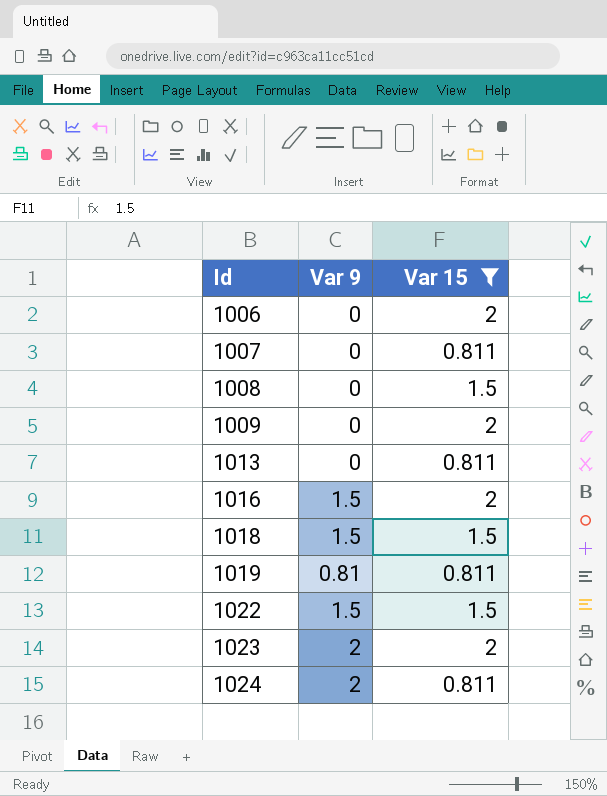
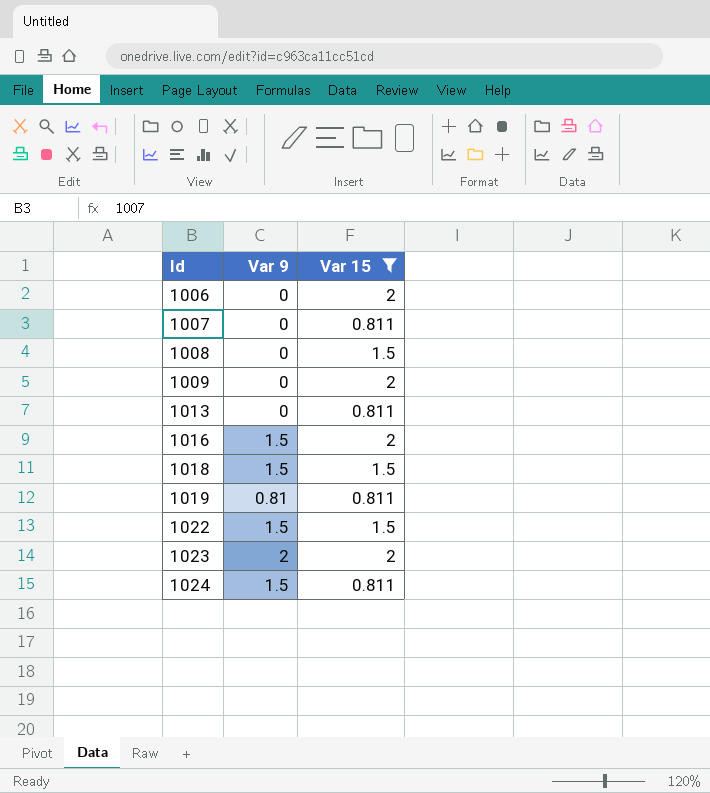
1024 | Var 9: 2 -> 1.5

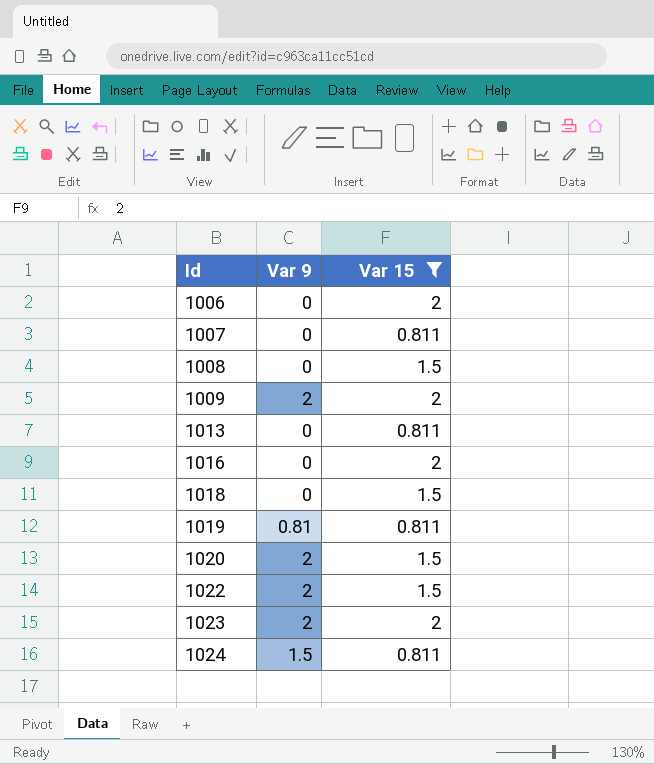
1009 | Var 9: 0 -> 2
1016 | Var 9: 1.5 -> 0
1018 | Var 9: 1.5 -> 0
row 1020: none -> 2 | 1.5
1022 | Var 9: 1.5 -> 2

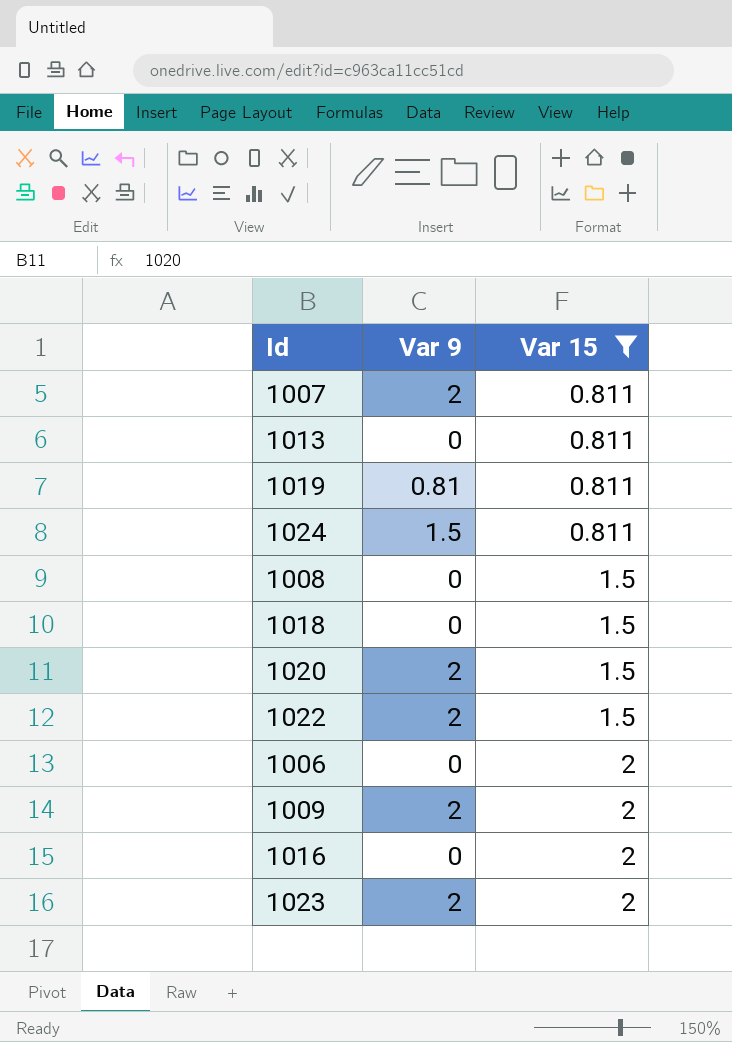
row order: Id ascending -> Var 15 ascending
1007 | Var 9: 0 -> 2

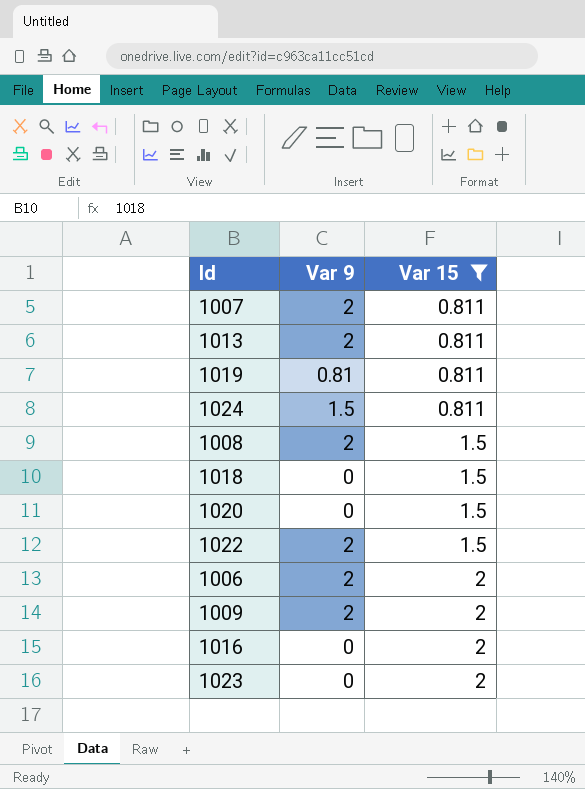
1013 | Var 9: 0 -> 2
1008 | Var 9: 0 -> 2
1020 | Var 9: 2 -> 0
1006 | Var 9: 0 -> 2
1023 | Var 9: 2 -> 0

